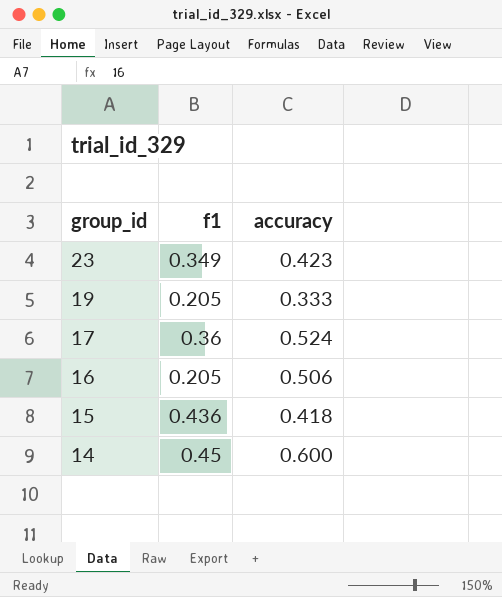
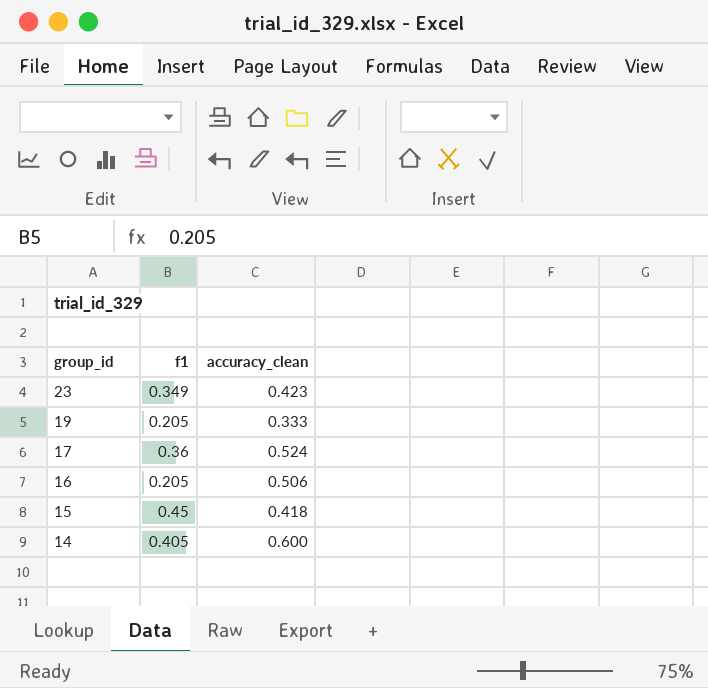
column name: accuracy -> accuracy_clean
15 | f1: 0.436 -> 0.45
14 | f1: 0.45 -> 0.405

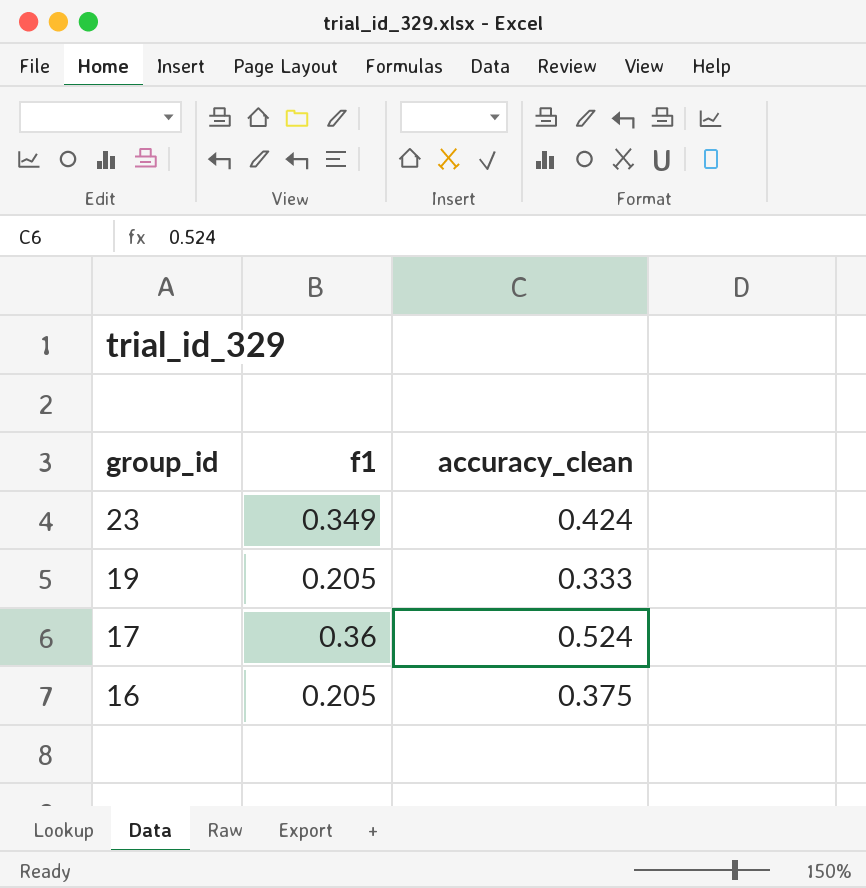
row 15: 0.45 | 0.418 -> none
row 14: 0.405 | 0.600 -> none
23 | accuracy_clean: 0.423 -> 0.424
16 | accuracy_clean: 0.506 -> 0.375

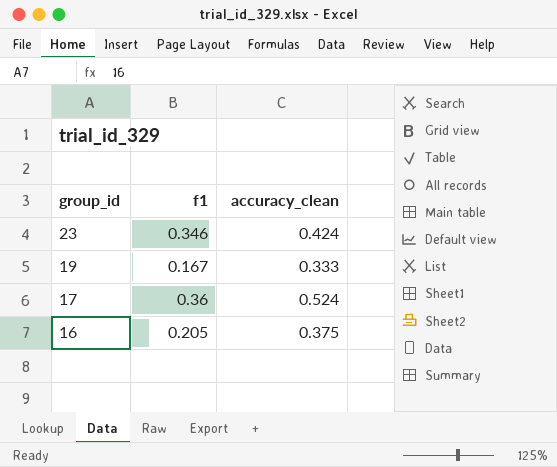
23 | f1: 0.349 -> 0.346
19 | f1: 0.205 -> 0.167

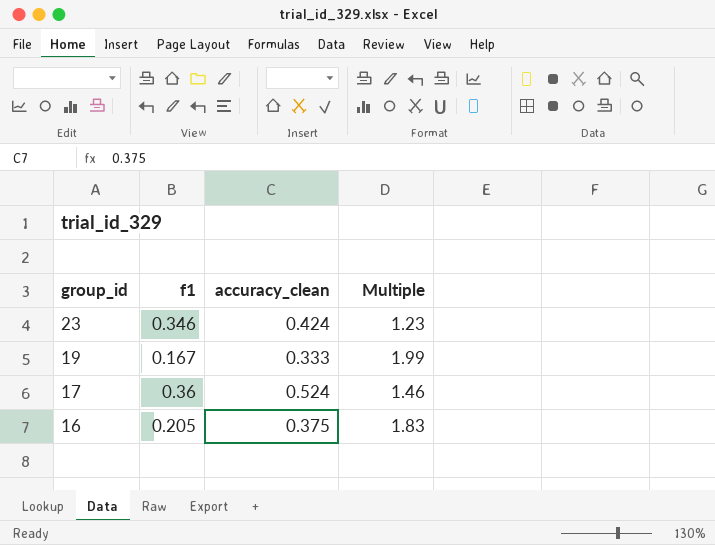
column Multiple | formula: none -> [accuracy_clean] / [f1]

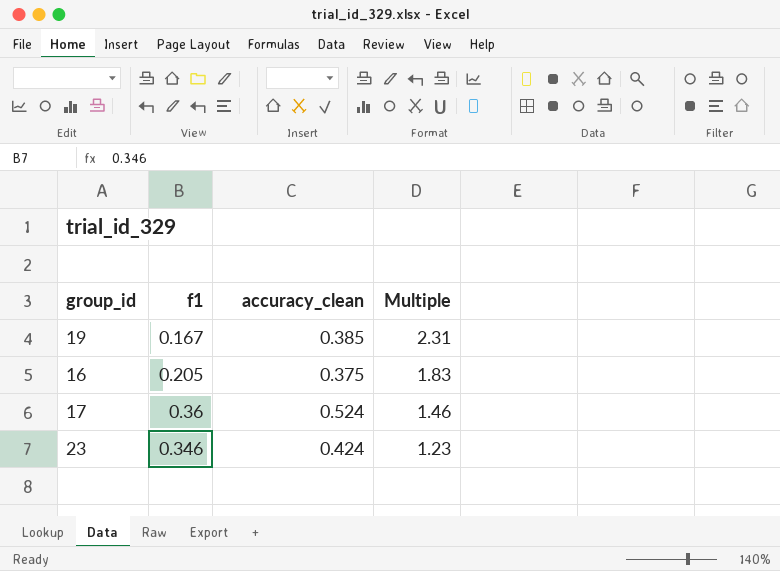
row order: group_id descending -> Multiple descending
19 | accuracy_clean: 0.333 -> 0.385
19 | Multiple: 1.99 -> 2.31

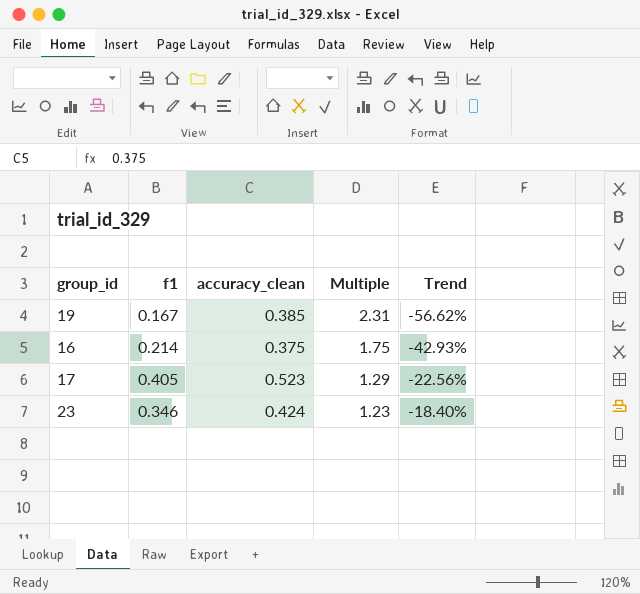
column Trend | formula: none -> ([f1] - [accuracy_clean]) / [accuracy_clean]
16 | f1: 0.205 -> 0.214
16 | Multiple: 1.83 -> 1.75
17 | f1: 0.36 -> 0.405
17 | accuracy_clean: 0.524 -> 0.523
17 | Multiple: 1.46 -> 1.29

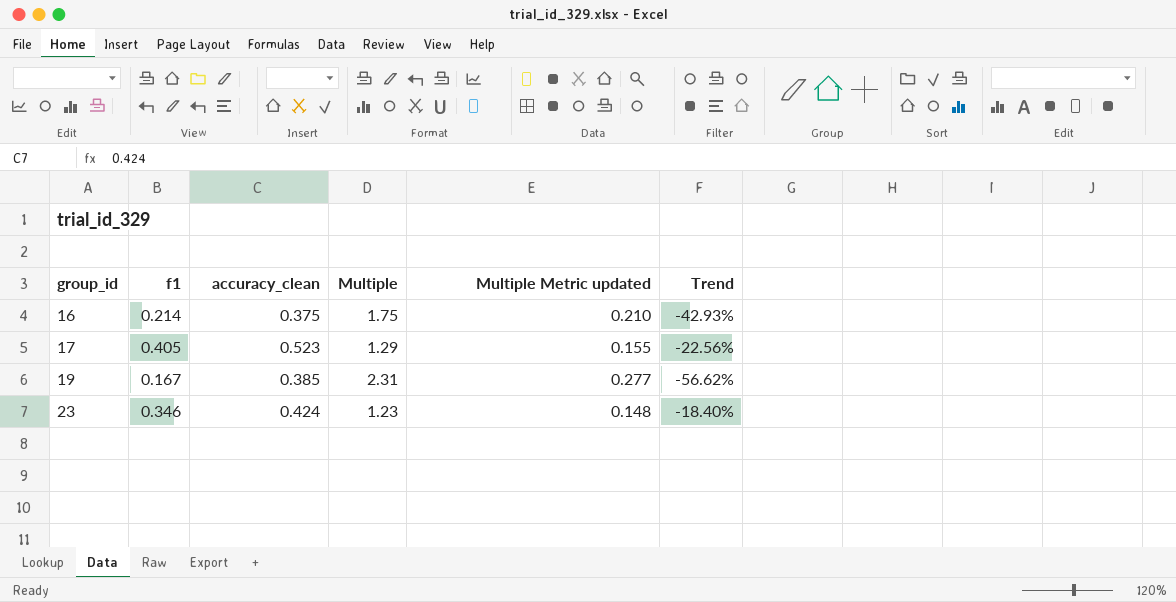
row order: Multiple descending -> group_id ascending
column Multiple Metric updated | formula: none -> [Multiple] * 0.12

